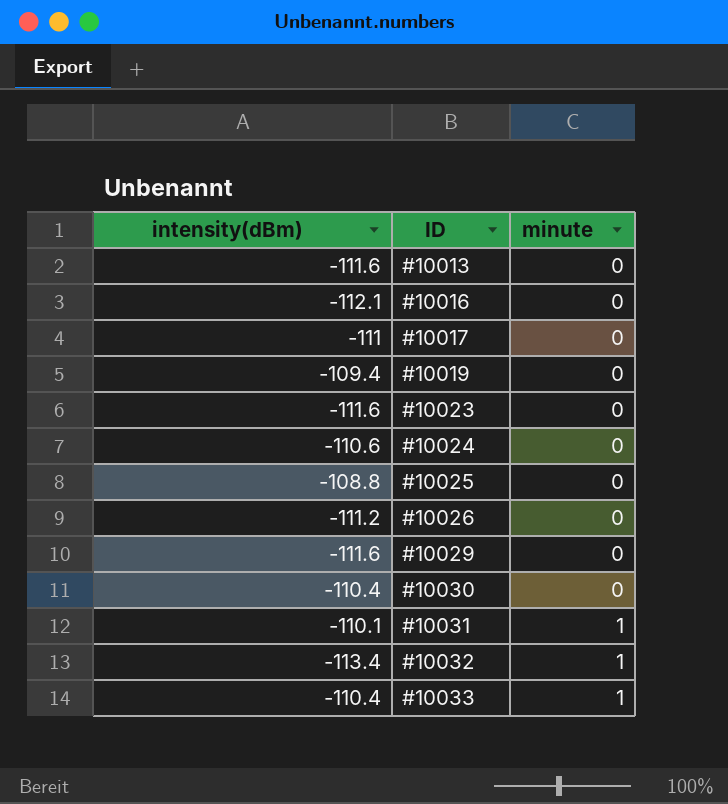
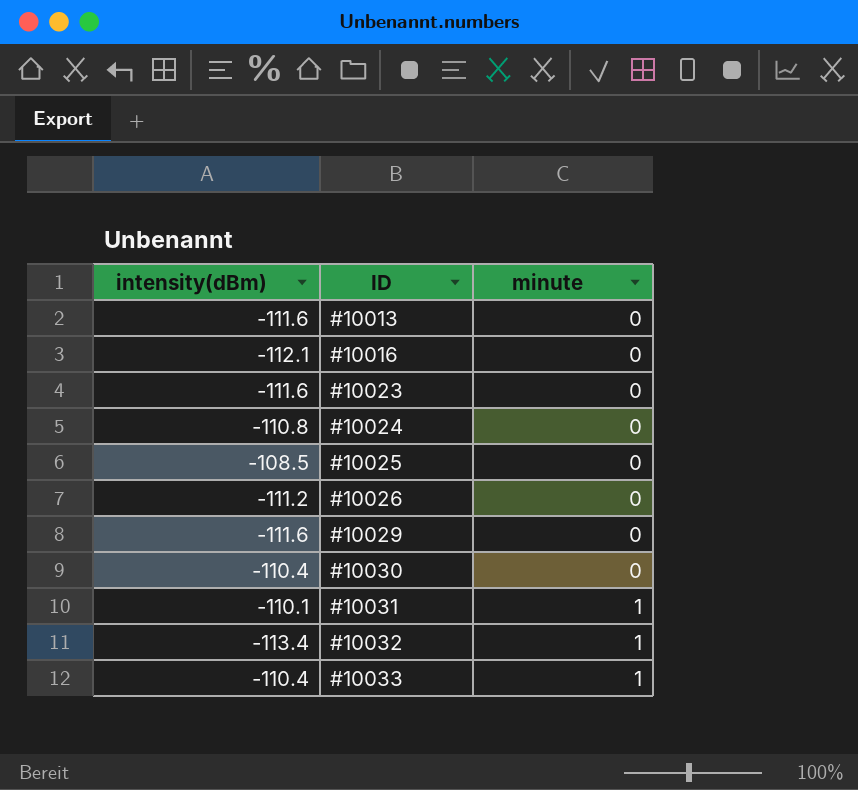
row #10017: -111 | 0 -> none
row #10019: -109.4 | 0 -> none
#10024 | intensity(dBm): -110.6 -> -110.8
#10025 | intensity(dBm): -108.8 -> -108.5

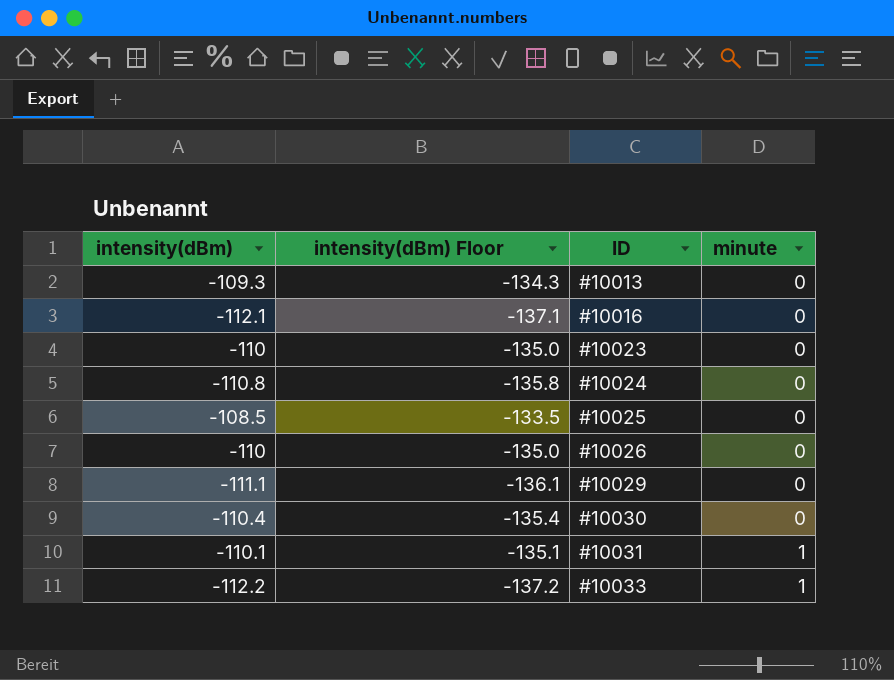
column intensity(dBm) Floor | formula: none -> [intensity(dBm)] - 25
row #10032: -113.4 | 1 -> none
#10013 | intensity(dBm): -111.6 -> -109.3
#10023 | intensity(dBm): -111.6 -> -110
#10026 | intensity(dBm): -111.2 -> -110
#10029 | intensity(dBm): -111.6 -> -111.1
#10033 | intensity(dBm): -110.4 -> -112.2

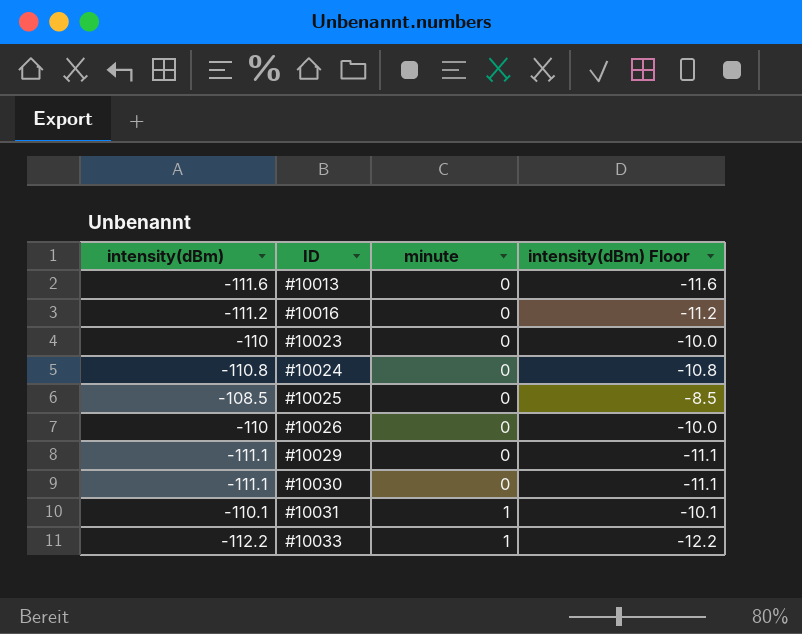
column intensity(dBm) Floor | formula: [intensity(dBm)] - 25 -> [intensity(dBm)] + 100
column intensity(dBm) Floor | position: 2 -> 4
#10013 | intensity(dBm): -109.3 -> -111.6
#10016 | intensity(dBm): -112.1 -> -111.2
#10030 | intensity(dBm): -110.4 -> -111.1

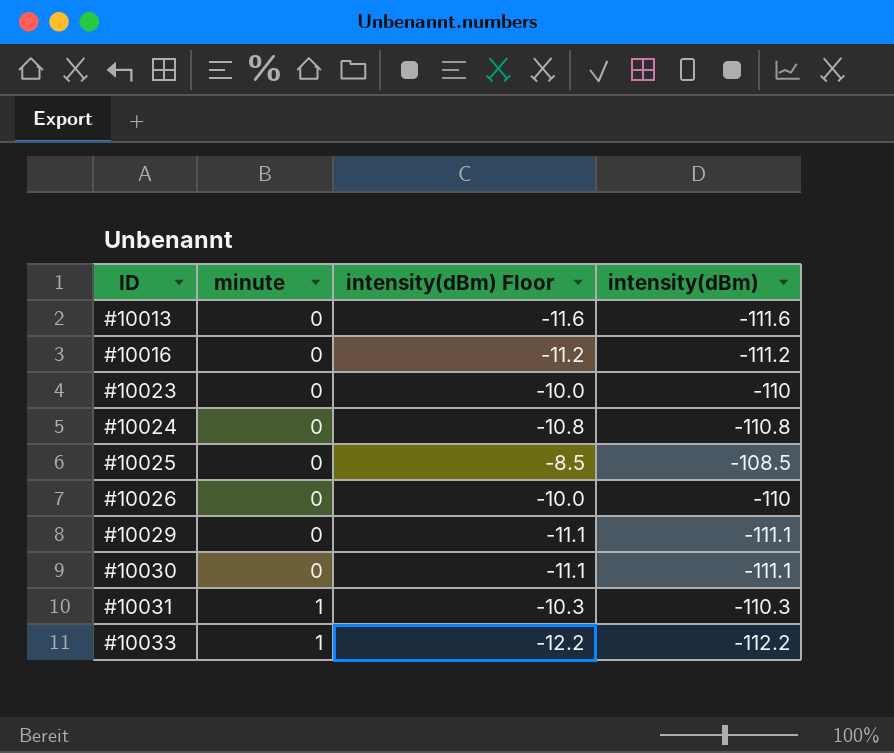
column intensity(dBm) | position: 1 -> 4
#10031 | intensity(dBm) Floor: -10.1 -> -10.3
#10031 | intensity(dBm): -110.1 -> -110.3

